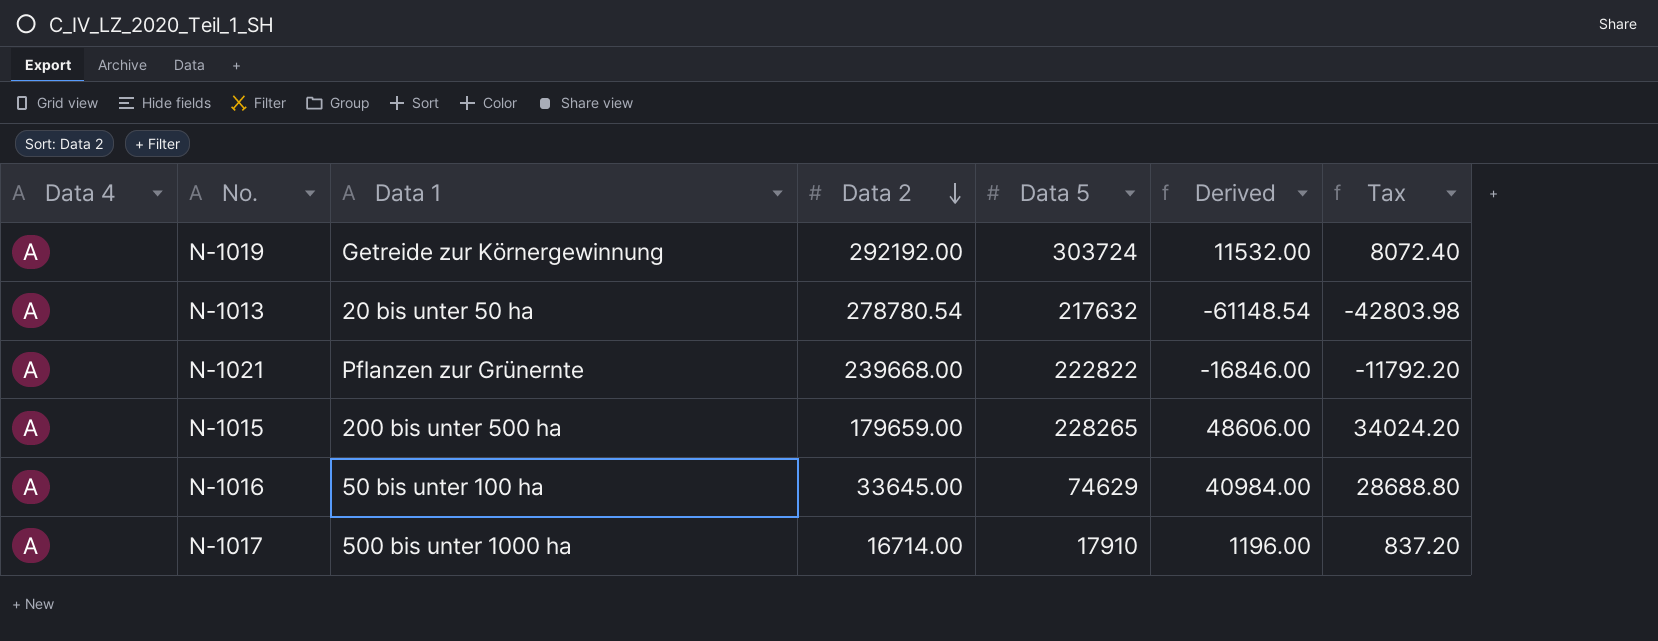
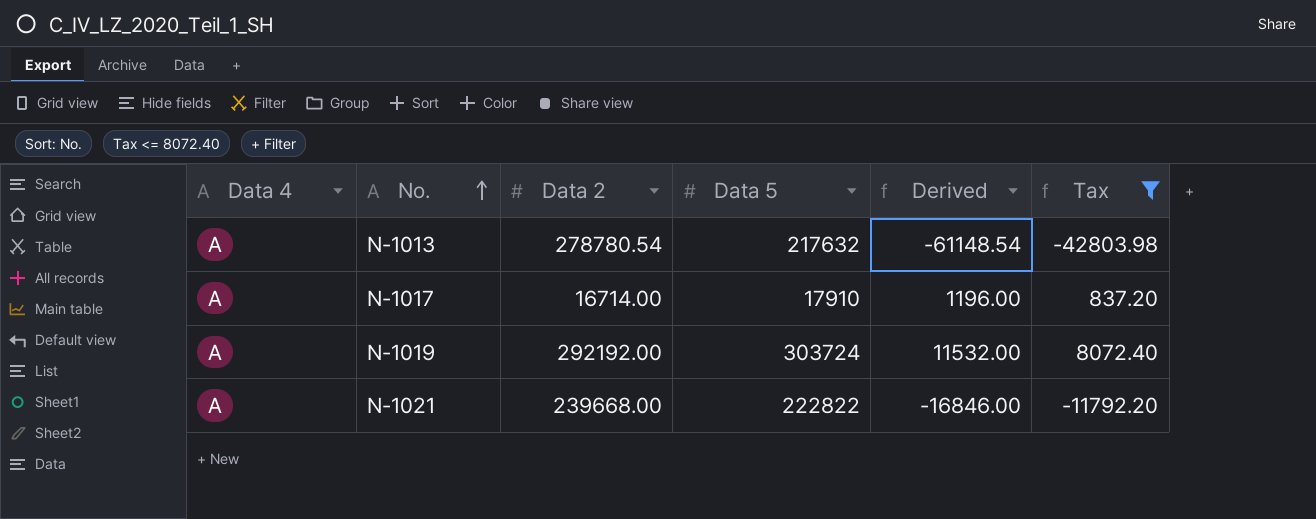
filter: none -> Tax <= 8072.40
row order: Data 2 descending -> No. ascending
column Data 1 | position: 3 -> none

